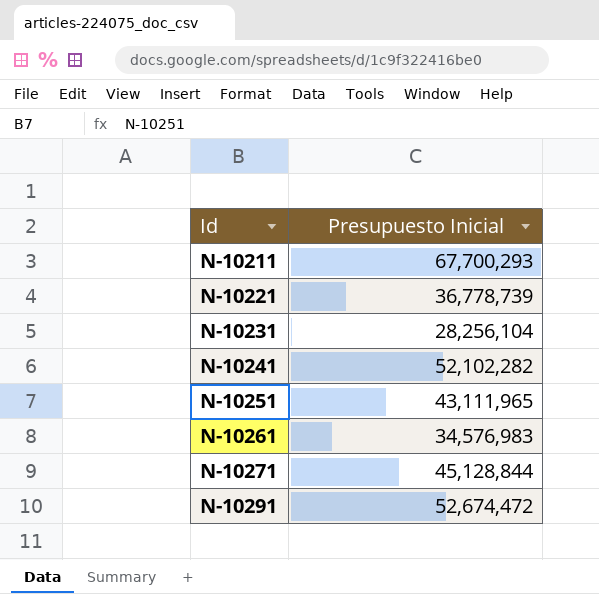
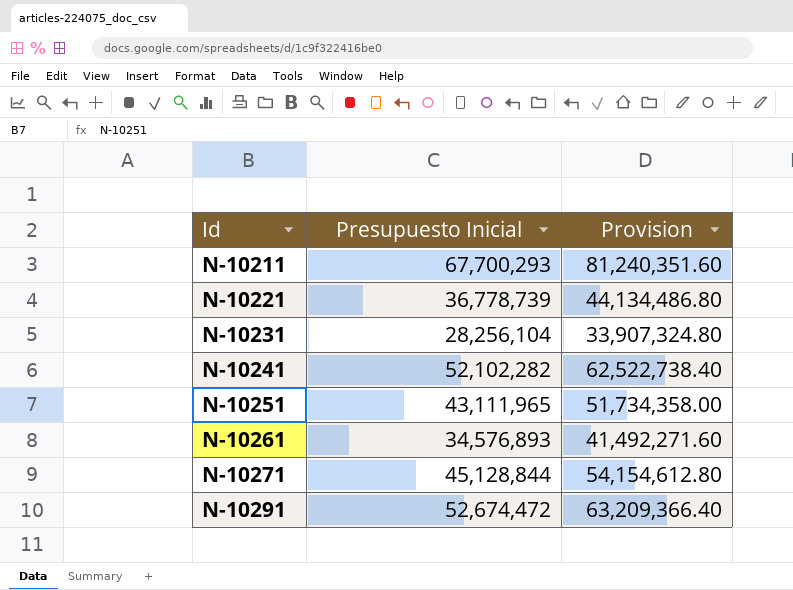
column Provision | formula: none -> [Presupuesto Inicial] * 1.2
N-10261 | Presupuesto Inicial: 34,576,983 -> 34,576,893

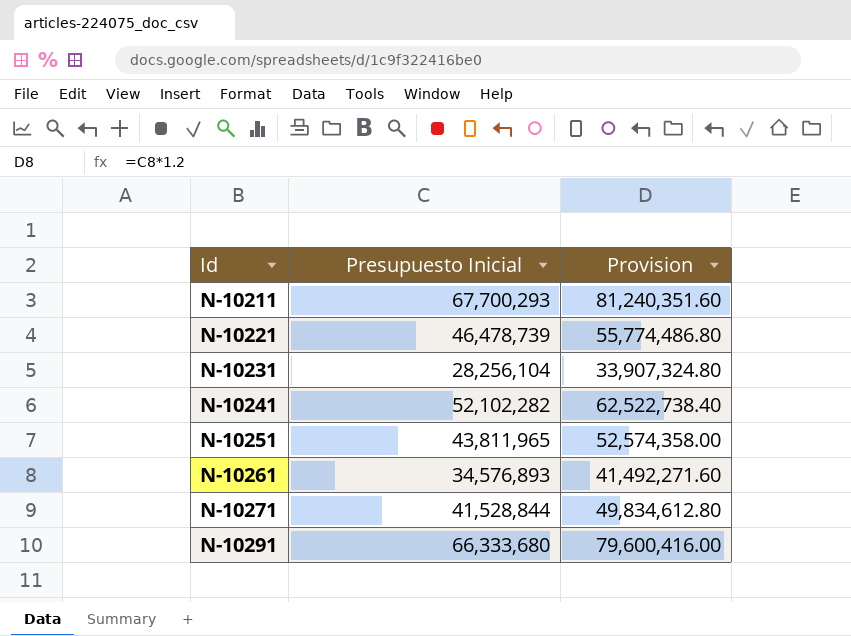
N-10221 | Presupuesto Inicial: 36,778,739 -> 46,478,739
N-10221 | Provision: 44,134,486.80 -> 55,774,486.80
N-10251 | Presupuesto Inicial: 43,111,965 -> 43,811,965
N-10251 | Provision: 51,734,358.00 -> 52,574,358.00
N-10271 | Presupuesto Inicial: 45,128,844 -> 41,528,844
N-10271 | Provision: 54,154,612.80 -> 49,834,612.80
N-10291 | Presupuesto Inicial: 52,674,472 -> 66,333,680
N-10291 | Provision: 63,209,366.40 -> 79,600,416.00

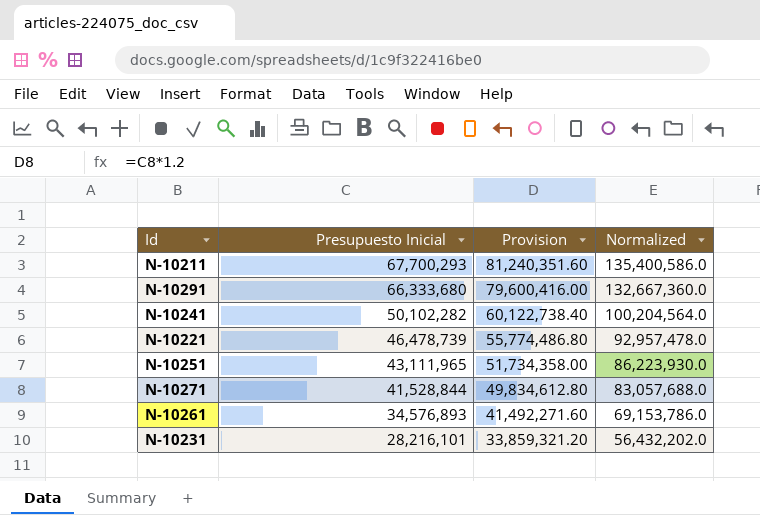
row order: Id ascending -> Presupuesto Inicial descending
column Normalized | formula: none -> [Presupuesto Inicial] * 2
N-10241 | Presupuesto Inicial: 52,102,282 -> 50,102,282
N-10241 | Provision: 62,522,738.40 -> 60,122,738.40
N-10251 | Presupuesto Inicial: 43,811,965 -> 43,111,965
N-10251 | Provision: 52,574,358.00 -> 51,734,358.00
N-10231 | Presupuesto Inicial: 28,256,104 -> 28,216,101
N-10231 | Provision: 33,907,324.80 -> 33,859,321.20

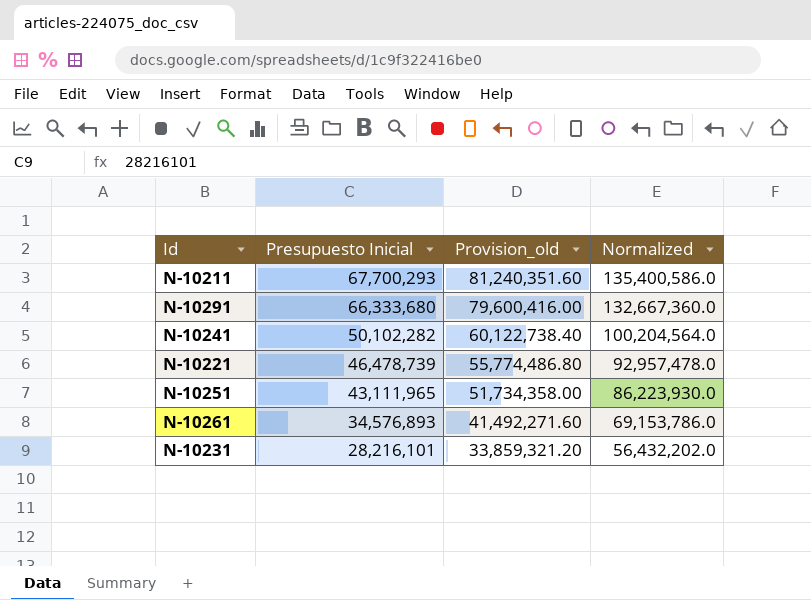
column name: Provision -> Provision_old
row N-10271: 41,528,844 | 49,834,612.80 | 83,057,688.0 -> none

